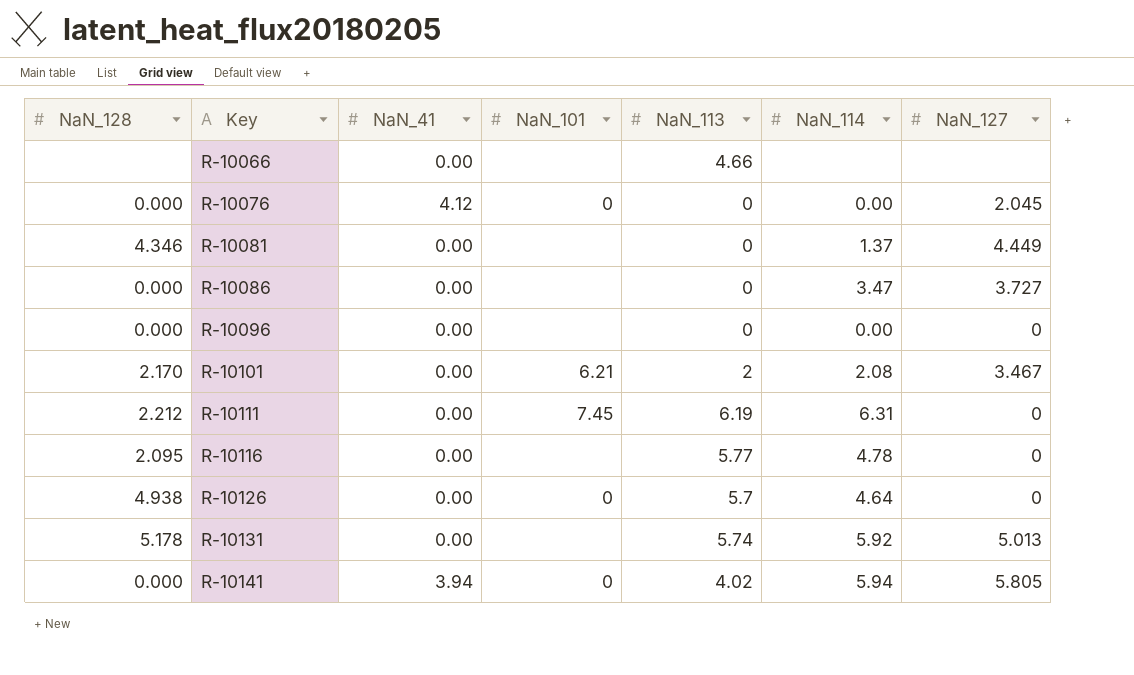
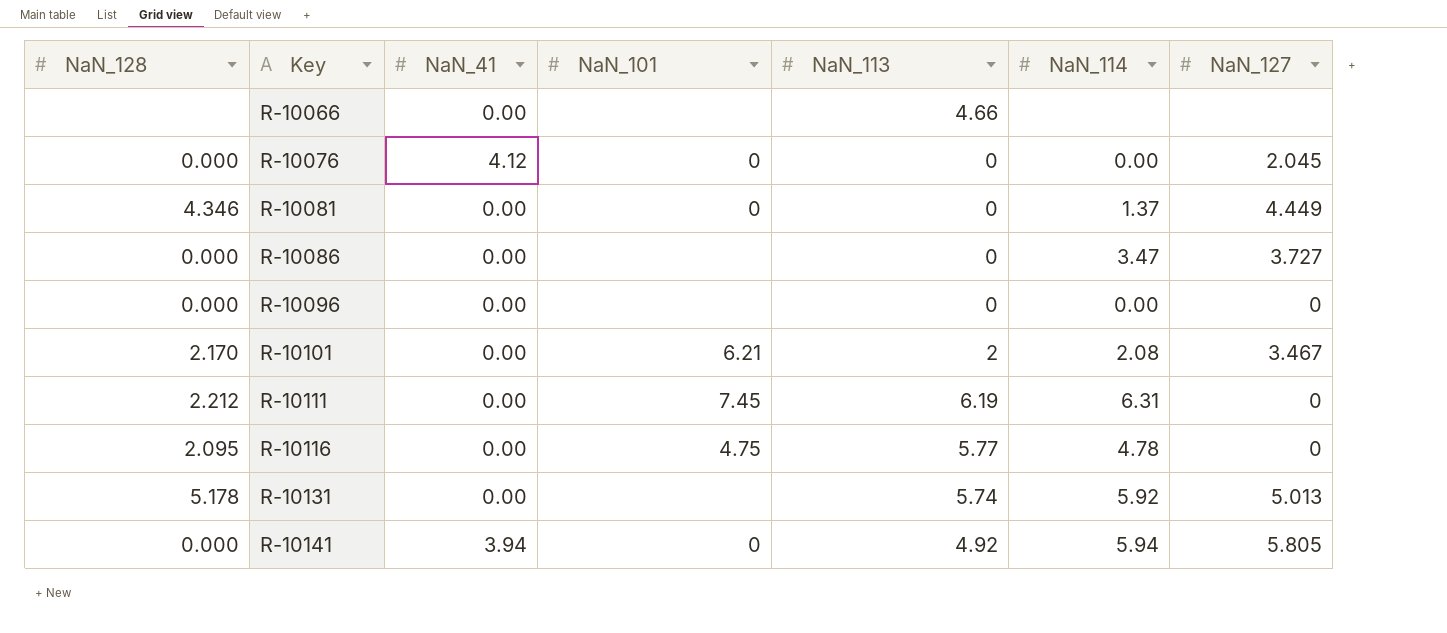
row R-10126: 4.938 | 0.00 | 0 | 5.7 | 4.64 | 0 -> none
R-10081 | NaN_101: none -> 0
R-10116 | NaN_101: none -> 4.75
R-10141 | NaN_113: 4.02 -> 4.92

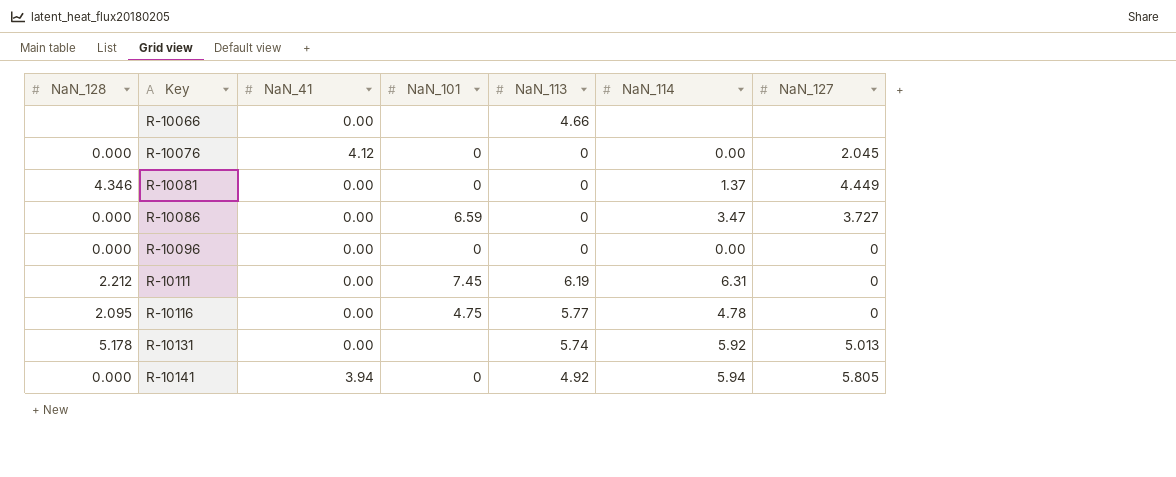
row R-10101: 2.170 | 0.00 | 6.21 | 2 | 2.08 | 3.467 -> none
R-10086 | NaN_101: none -> 6.59
R-10096 | NaN_101: none -> 0

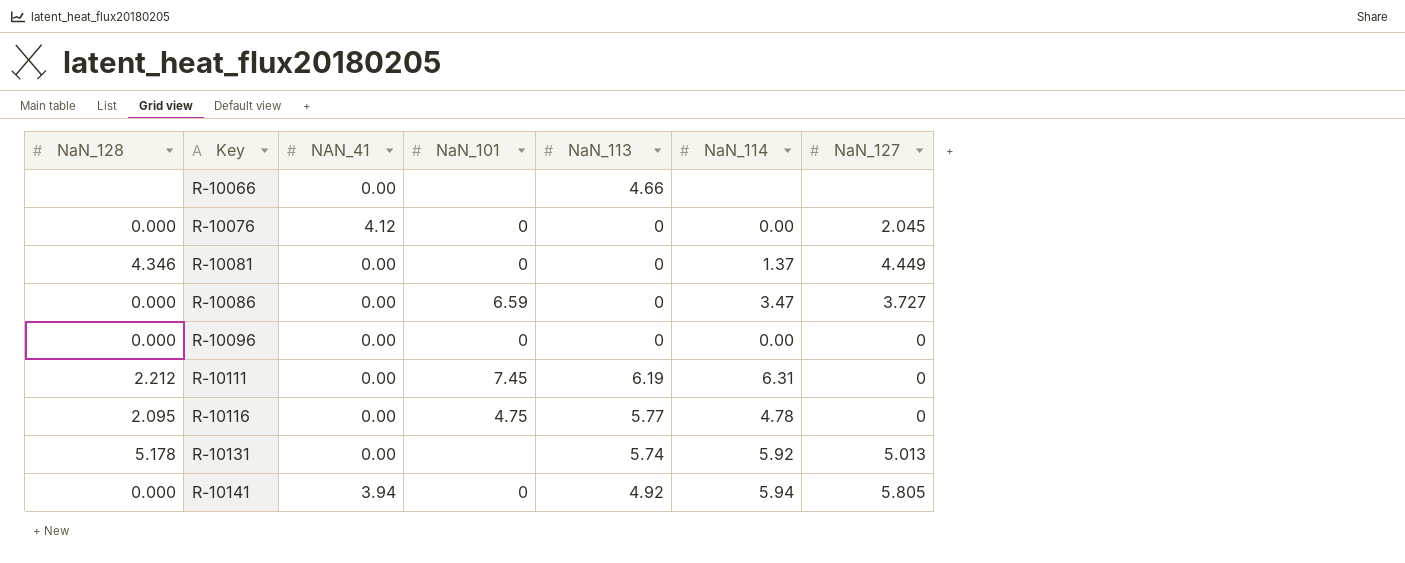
column name: NaN_41 -> NAN_41

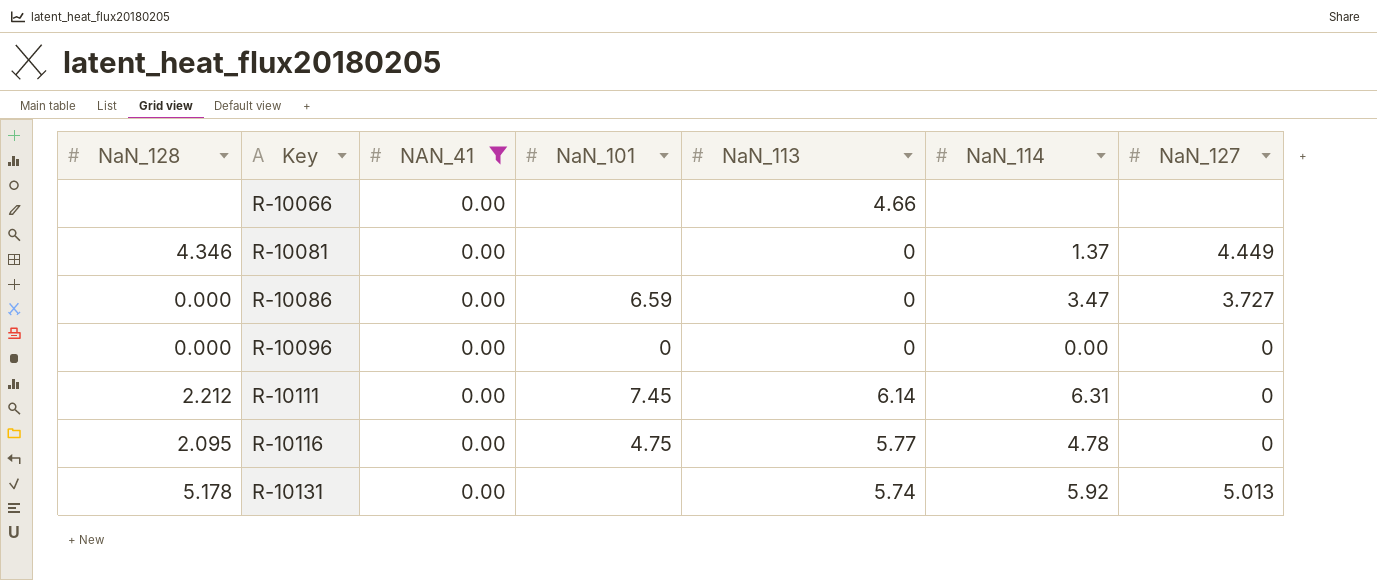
filter: none -> NAN_41 = 0.00
R-10081 | NaN_101: 0 -> none
R-10111 | NaN_113: 6.19 -> 6.14

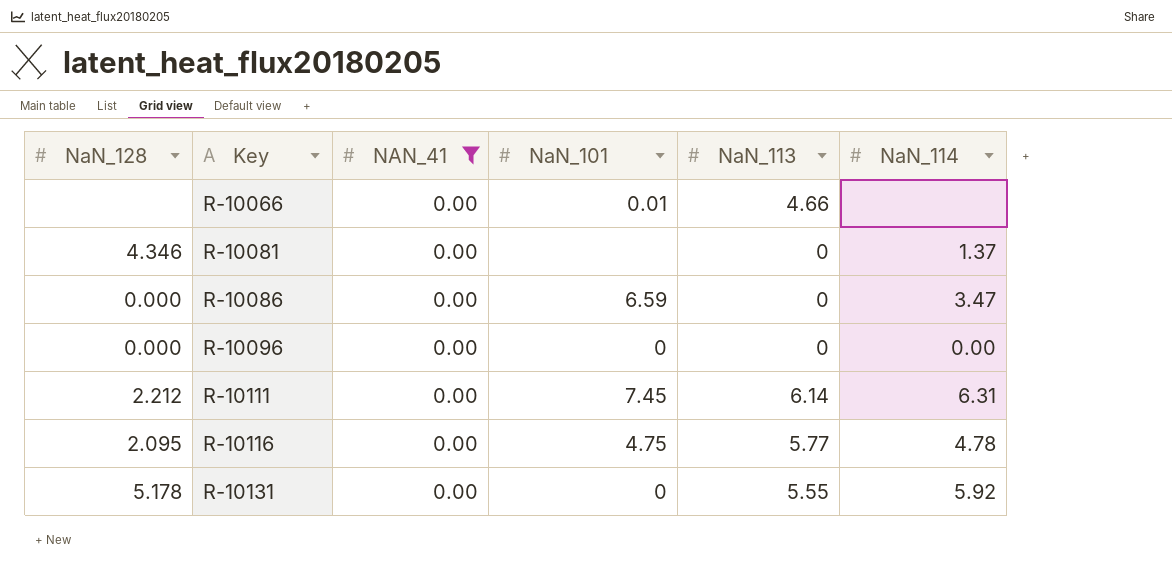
column NaN_127 | position: 7 -> none
R-10066 | NaN_101: none -> 0.01
R-10131 | NaN_101: none -> 0
R-10131 | NaN_113: 5.74 -> 5.55

